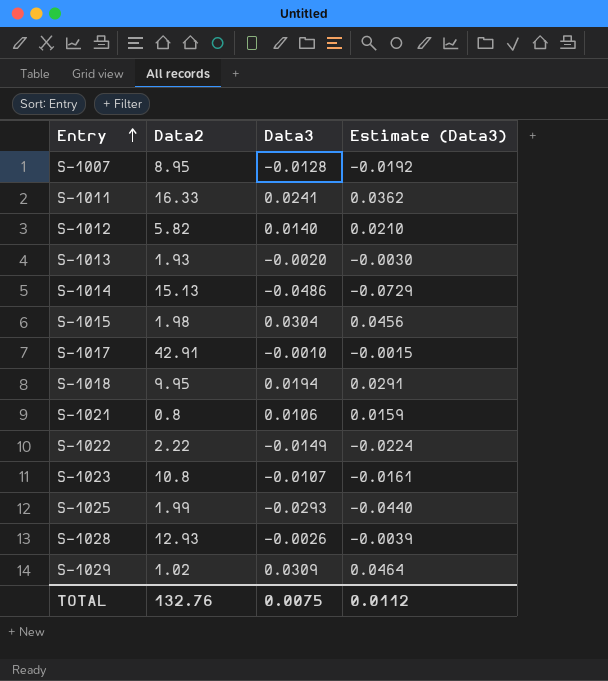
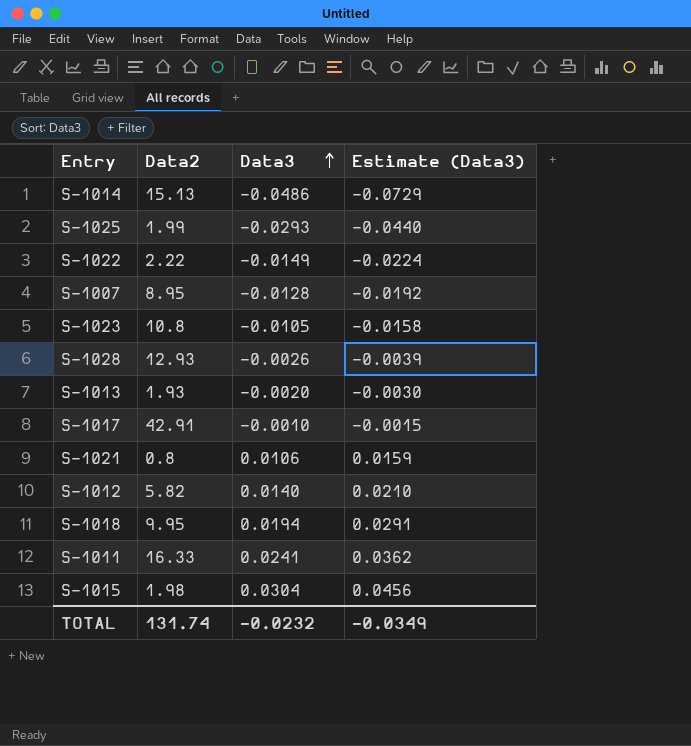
row order: Entry ascending -> Data3 ascending
row S-1029: 1.02 | 0.0309 | 0.0464 -> none
S-1023 | Data3: -0.0107 -> -0.0105
S-1023 | Estimate (Data3): -0.0161 -> -0.0158
TOTAL | Data2: 132.76 -> 131.74
TOTAL | Data3: 0.0075 -> -0.0232
TOTAL | Estimate (Data3): 0.0112 -> -0.0349

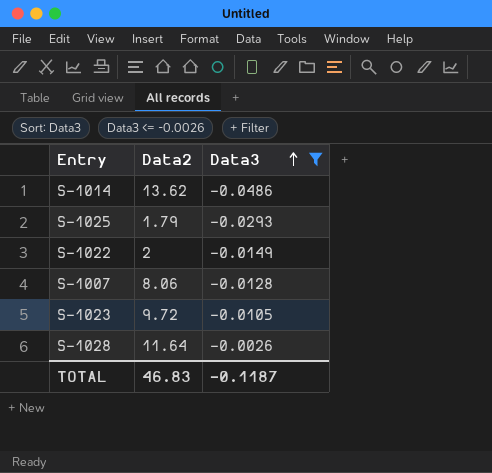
filter: none -> Data3 <= -0.0026
column Estimate (Data3) | formula: [Data3] * 1.5 -> none
S-1014 | Data2: 15.13 -> 13.62
S-1025 | Data2: 1.99 -> 1.79
S-1022 | Data2: 2.22 -> 2
S-1007 | Data2: 8.95 -> 8.06
S-1023 | Data2: 10.8 -> 9.72
S-1028 | Data2: 12.93 -> 11.64
TOTAL | Data2: 131.74 -> 46.83
TOTAL | Data3: -0.0232 -> -0.1187

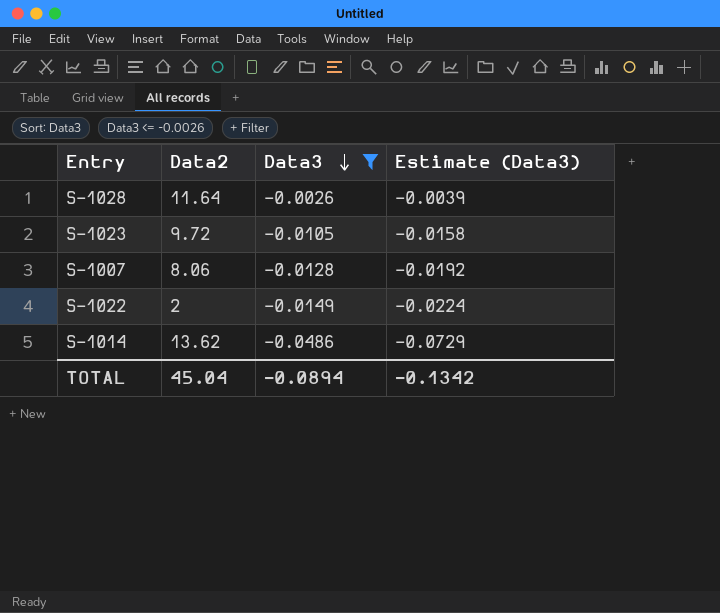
row order: Data3 ascending -> Data3 descending
column Estimate (Data3) | formula: none -> [Data3] * 1.5
row S-1025: 1.79 | -0.0293 -> none
TOTAL | Data2: 46.83 -> 45.04
TOTAL | Data3: -0.1187 -> -0.0894

